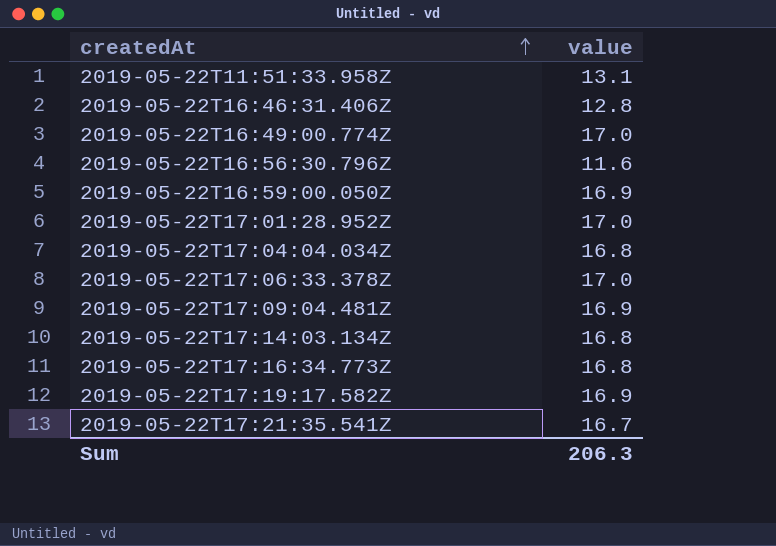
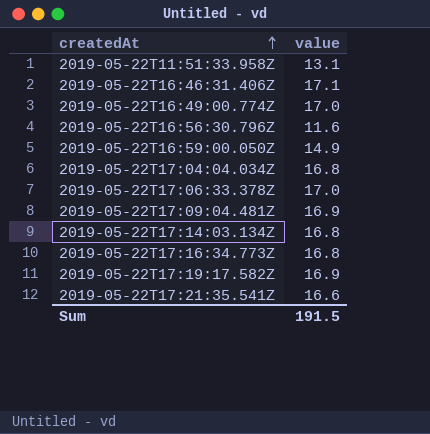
row 2019-05-22T17:01:28.952Z: 17.0 -> none
2019-05-22T16:46:31.406Z | value: 12.8 -> 17.1
2019-05-22T16:59:00.050Z | value: 16.9 -> 14.9
2019-05-22T17:21:35.541Z | value: 16.7 -> 16.6
Sum | value: 206.3 -> 191.5

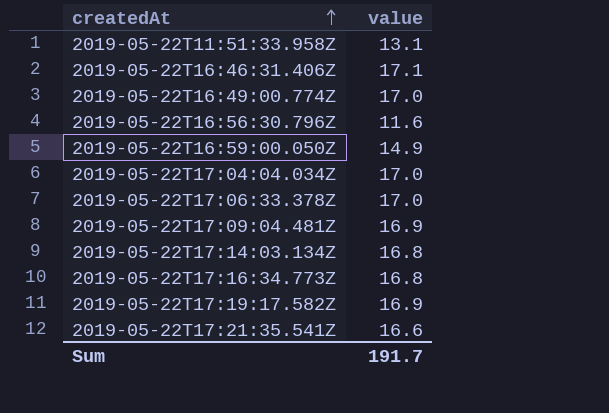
2019-05-22T17:04:04.034Z | value: 16.8 -> 17.0
Sum | value: 191.5 -> 191.7

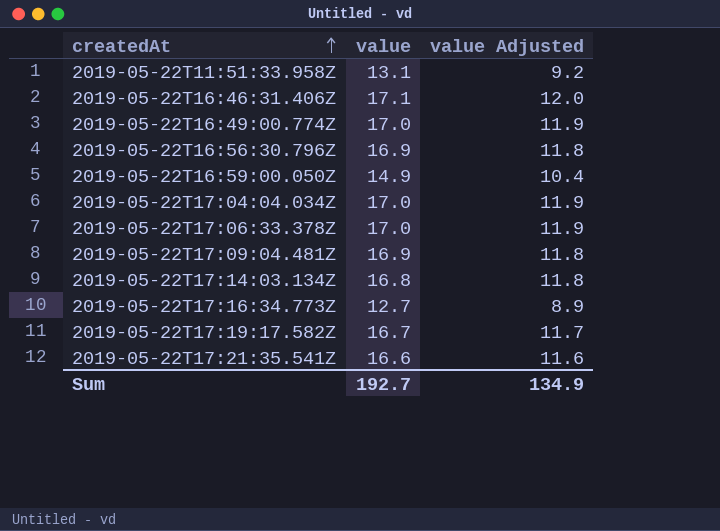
column value Adjusted | formula: none -> [value] * 0.7
2019-05-22T16:56:30.796Z | value: 11.6 -> 16.9
2019-05-22T17:16:34.773Z | value: 16.8 -> 12.7
2019-05-22T17:19:17.582Z | value: 16.9 -> 16.7
Sum | value: 191.7 -> 192.7

